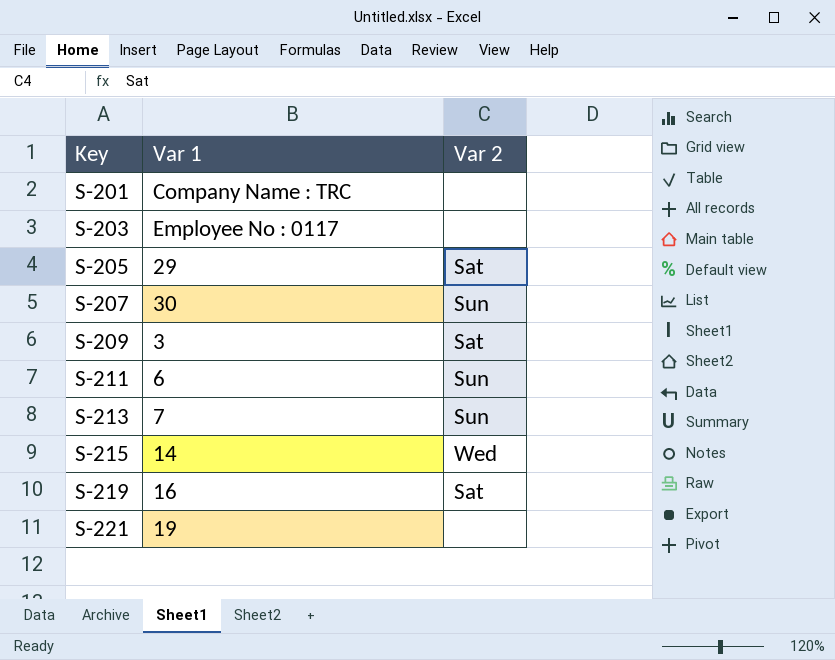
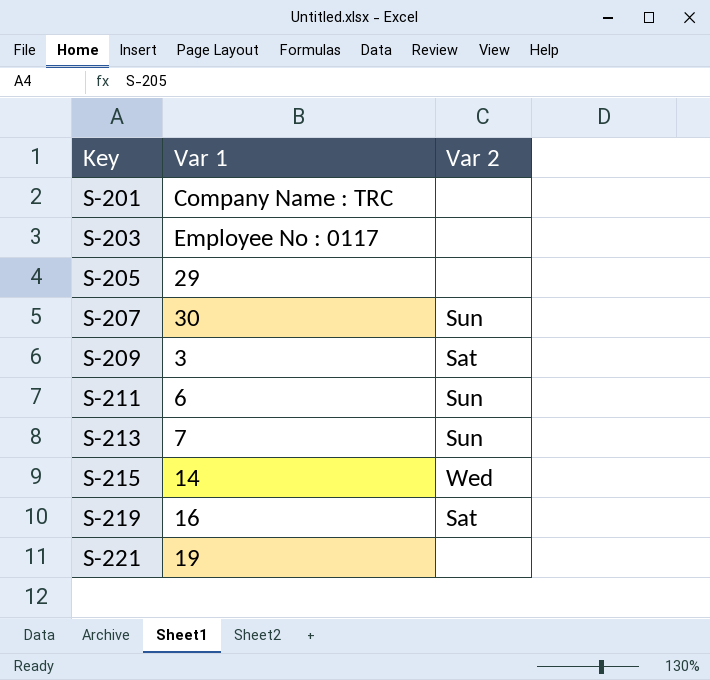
S-205 | Var 2: Sat -> none

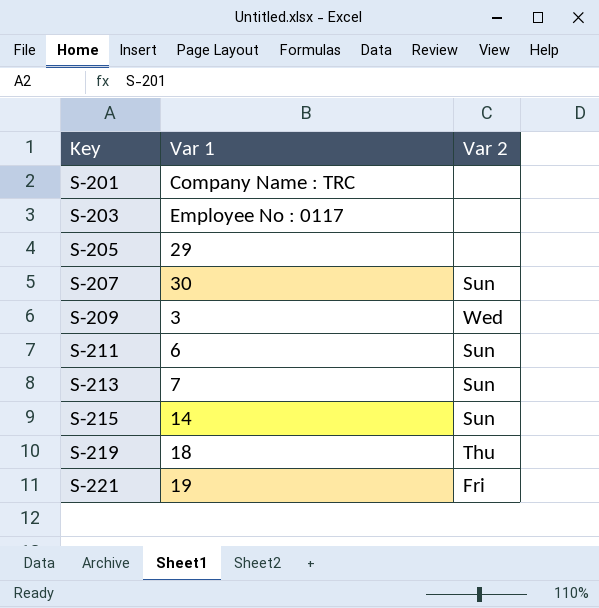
S-209 | Var 2: Sat -> Wed
S-215 | Var 2: Wed -> Sun
S-219 | Var 1: 16 -> 18
S-219 | Var 2: Sat -> Thu
S-221 | Var 2: none -> Fri

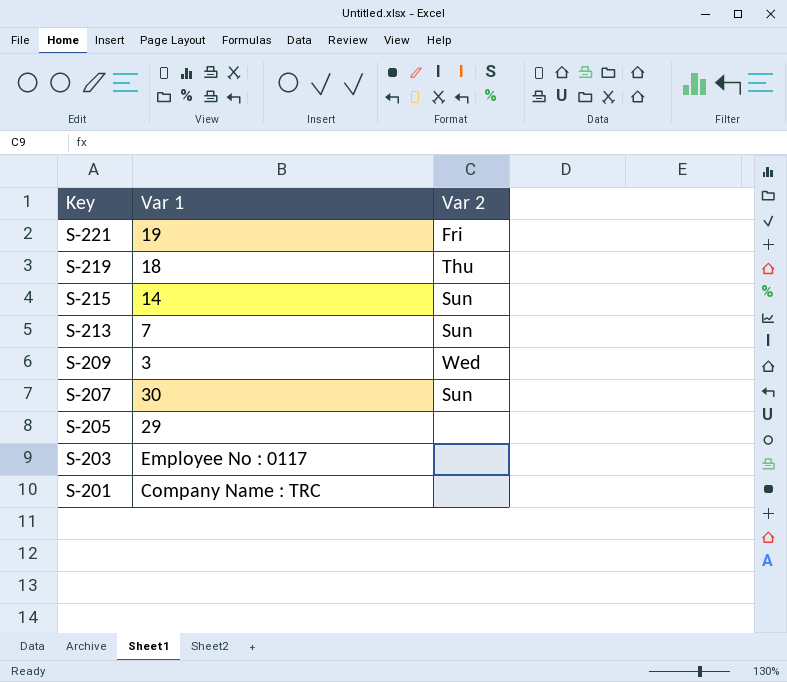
row order: Key ascending -> Key descending
row S-211: 6 | Sun -> none

